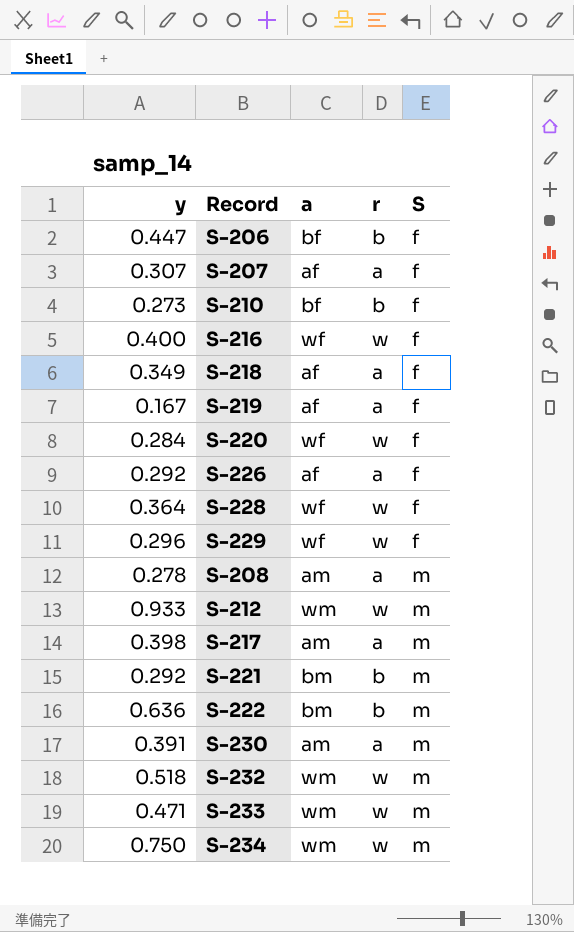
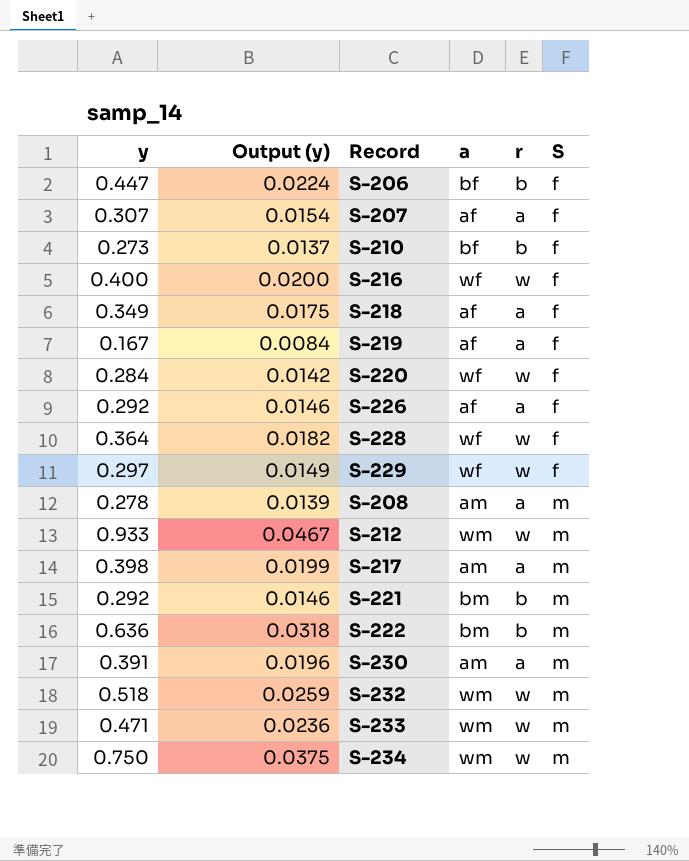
column Output (y) | formula: none -> [y] * 0.05
S-229 | y: 0.296 -> 0.297

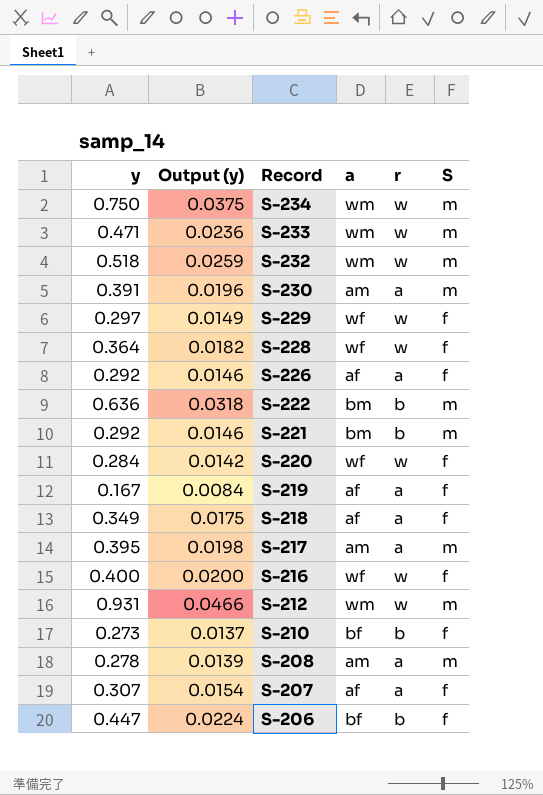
row order: S ascending -> Record descending
S-217 | y: 0.398 -> 0.395
S-217 | Output (y): 0.0199 -> 0.0198
S-212 | y: 0.933 -> 0.931
S-212 | Output (y): 0.0467 -> 0.0466

